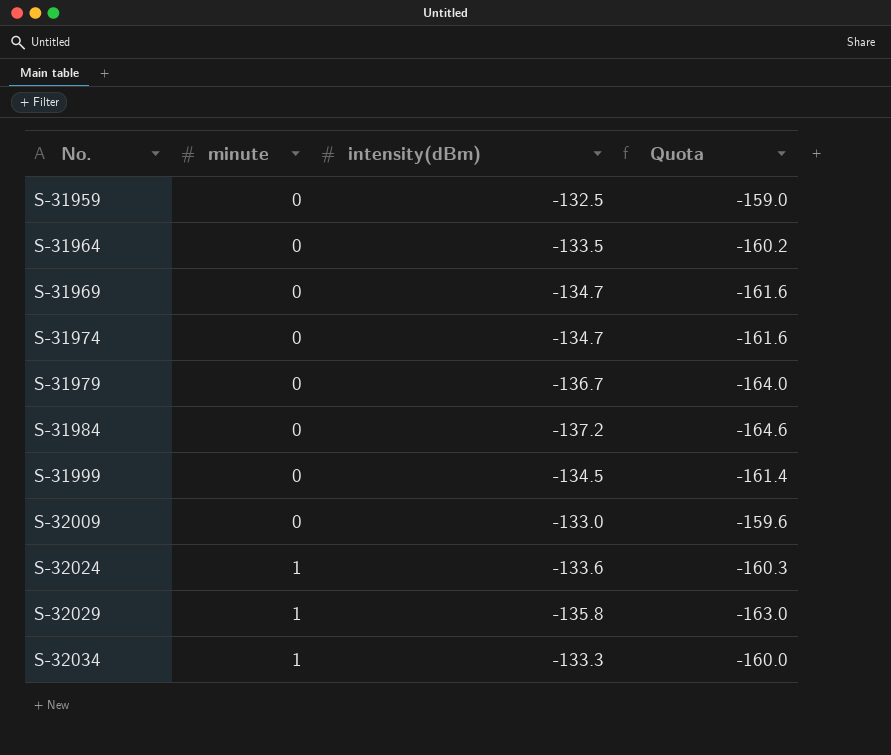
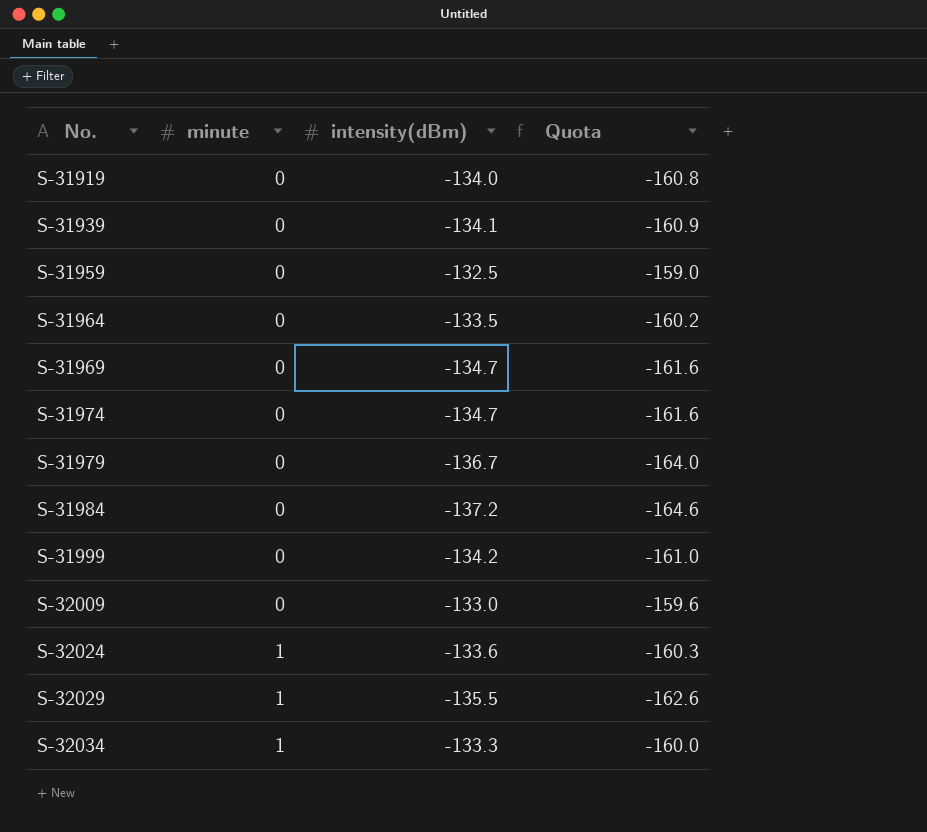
row S-31919: none -> 0 | -134.0 | -160.8
row S-31939: none -> 0 | -134.1 | -160.9
S-31999 | intensity(dBm): -134.5 -> -134.2
S-31999 | Quota: -161.4 -> -161.0
S-32029 | intensity(dBm): -135.8 -> -135.5
S-32029 | Quota: -163.0 -> -162.6

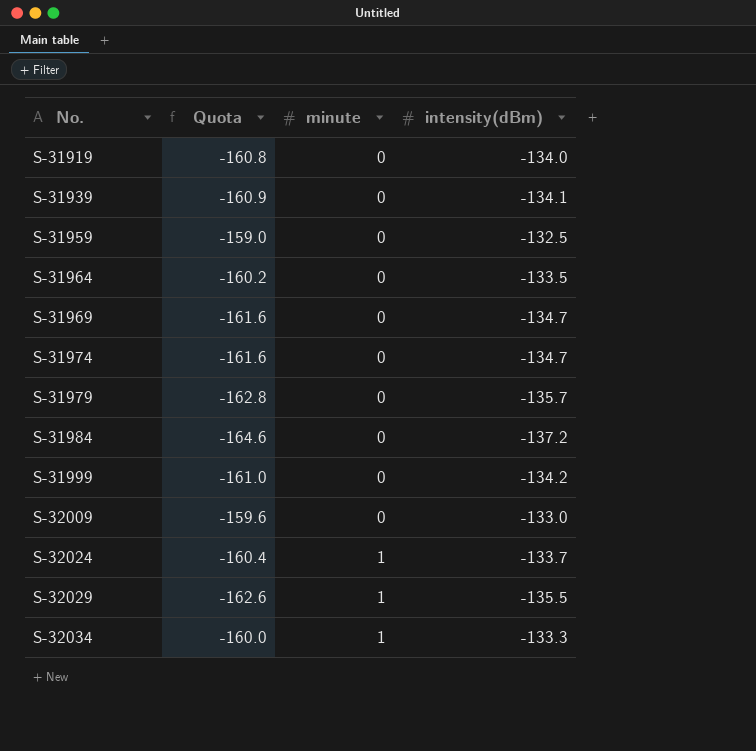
column Quota | position: 4 -> 2
S-31979 | Quota: -164.0 -> -162.8
S-31979 | intensity(dBm): -136.7 -> -135.7
S-32024 | Quota: -160.3 -> -160.4
S-32024 | intensity(dBm): -133.6 -> -133.7

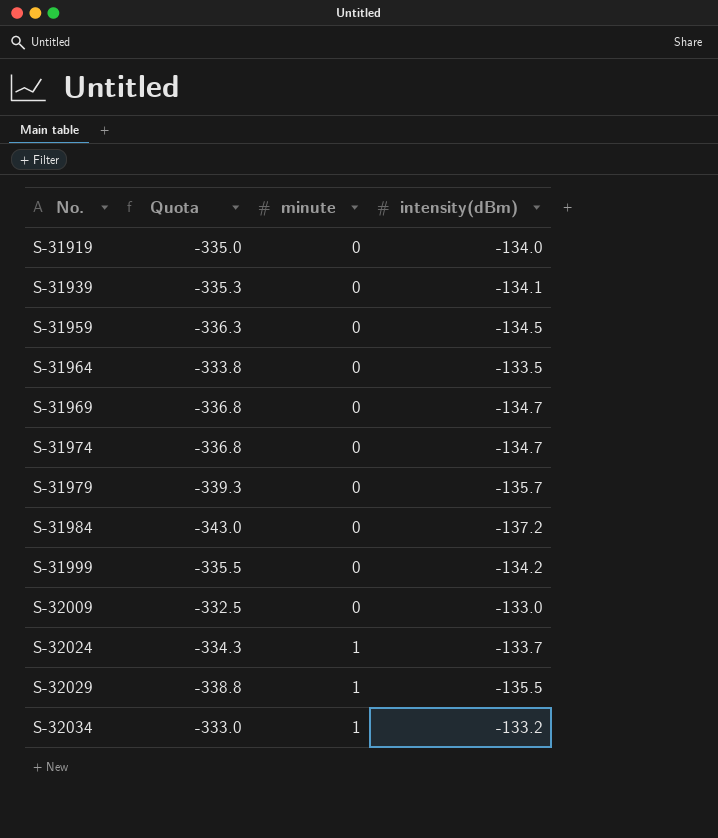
column Quota | formula: [intensity(dBm)] * 1.2 -> [intensity(dBm)] * 2.5
S-31959 | intensity(dBm): -132.5 -> -134.5
S-32034 | intensity(dBm): -133.3 -> -133.2

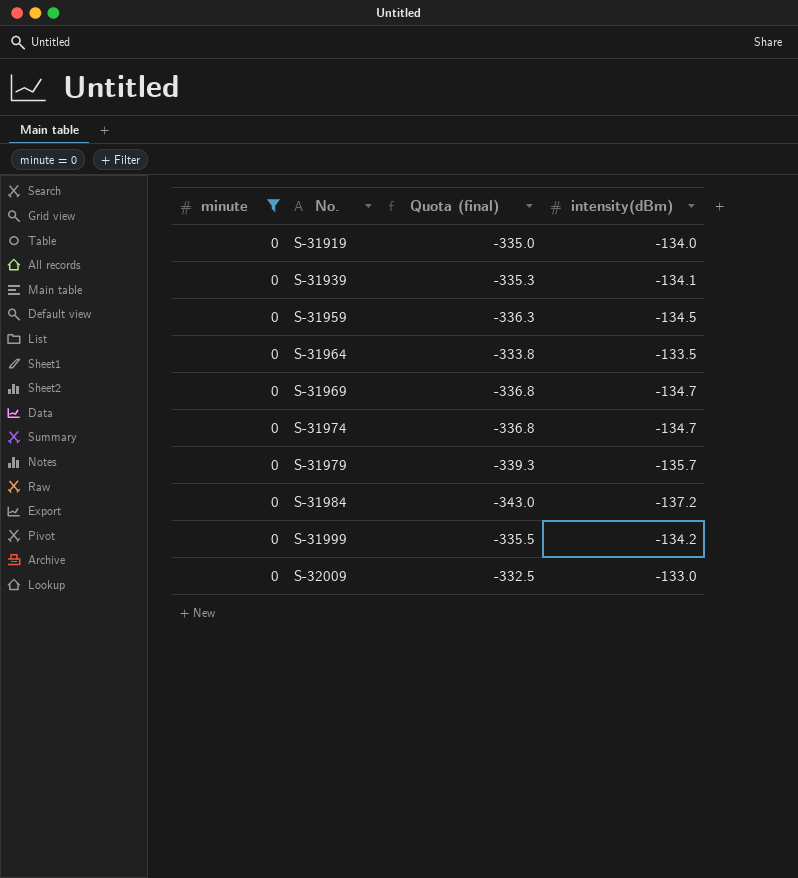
filter: none -> minute = 0
column minute | position: 3 -> 1
column name: Quota -> Quota (final)

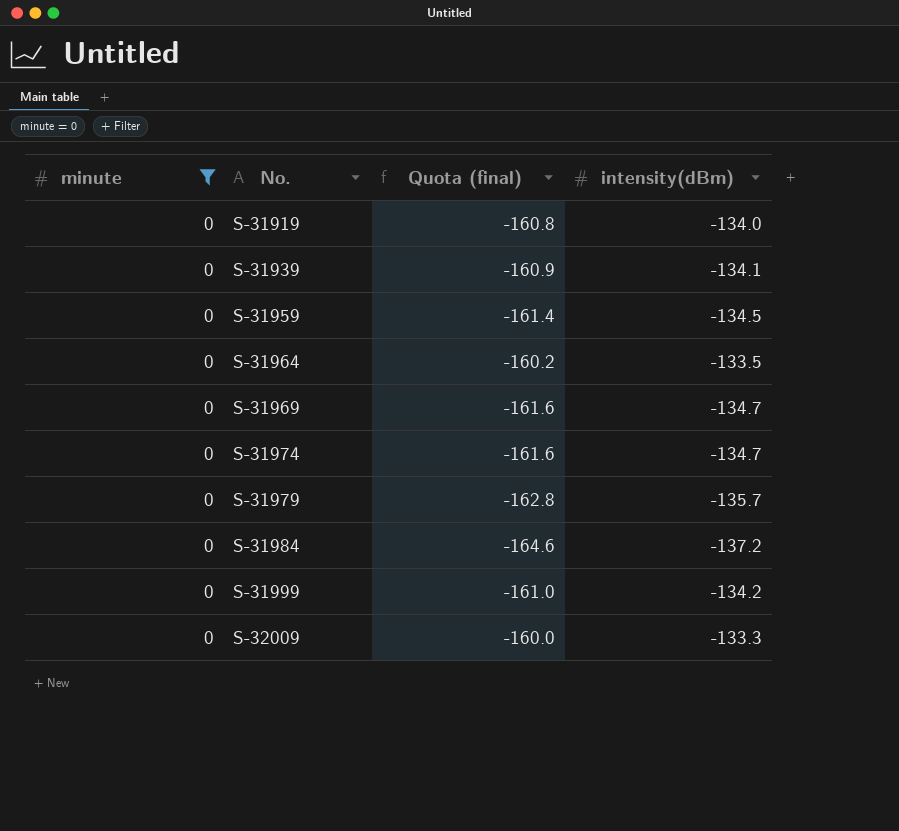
column Quota (final) | formula: [intensity(dBm)] * 2.5 -> [intensity(dBm)] * 1.2
S-32009 | intensity(dBm): -133.0 -> -133.3

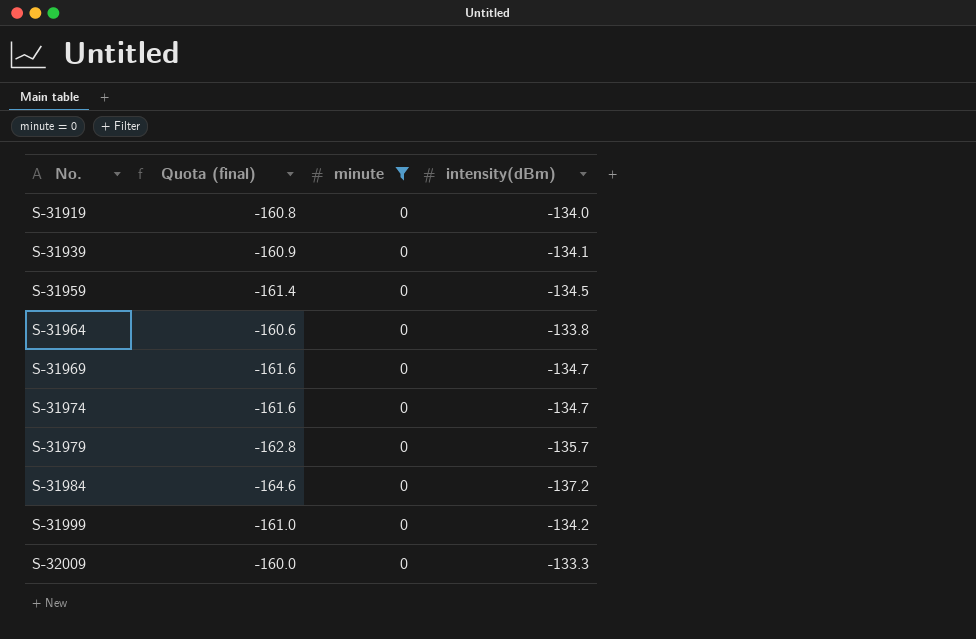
column minute | position: 1 -> 3
S-31964 | Quota (final): -160.2 -> -160.6
S-31964 | intensity(dBm): -133.5 -> -133.8

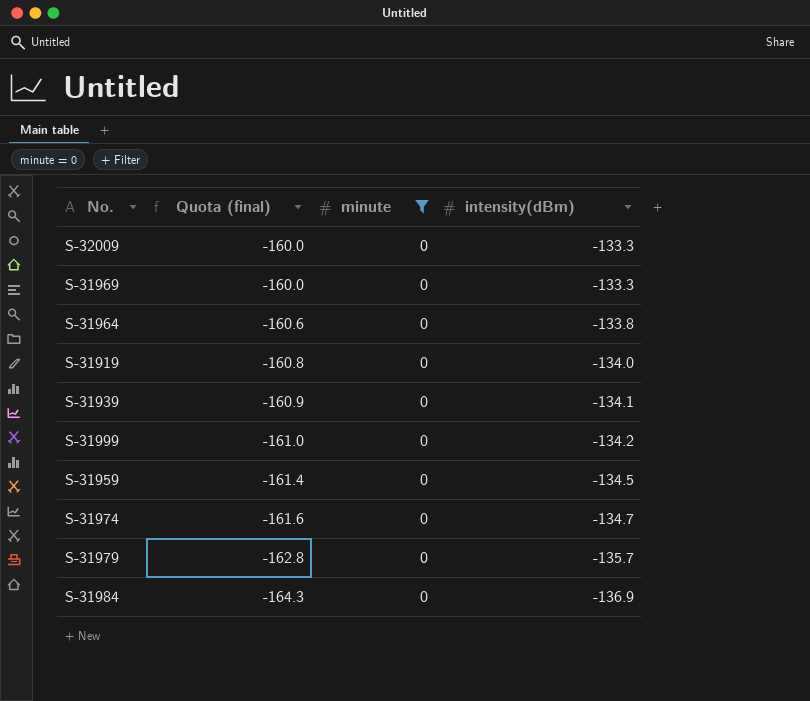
row order: No. ascending -> Quota (final) descending
S-31969 | Quota (final): -161.6 -> -160.0
S-31969 | intensity(dBm): -134.7 -> -133.3
S-31984 | Quota (final): -164.6 -> -164.3
S-31984 | intensity(dBm): -137.2 -> -136.9

